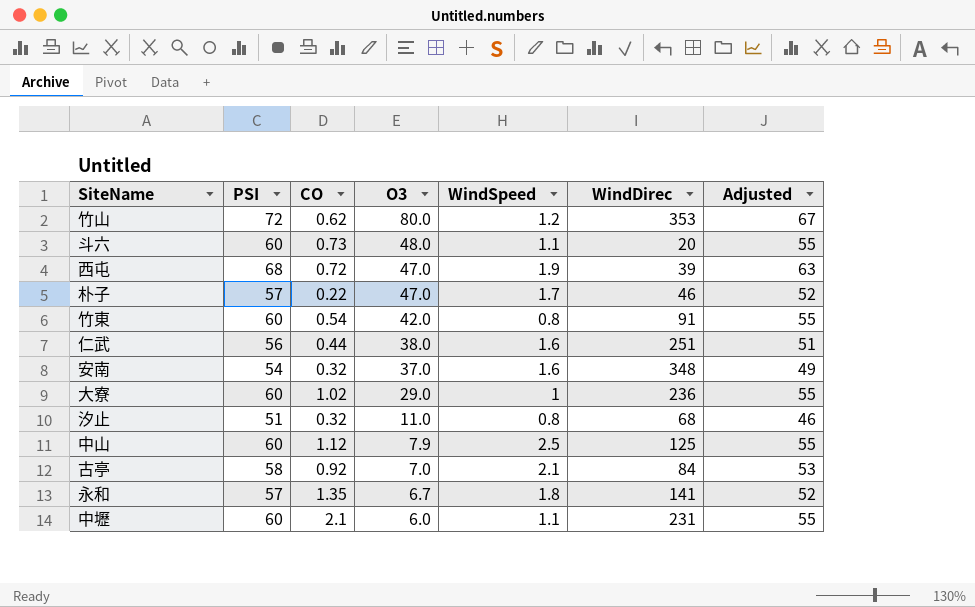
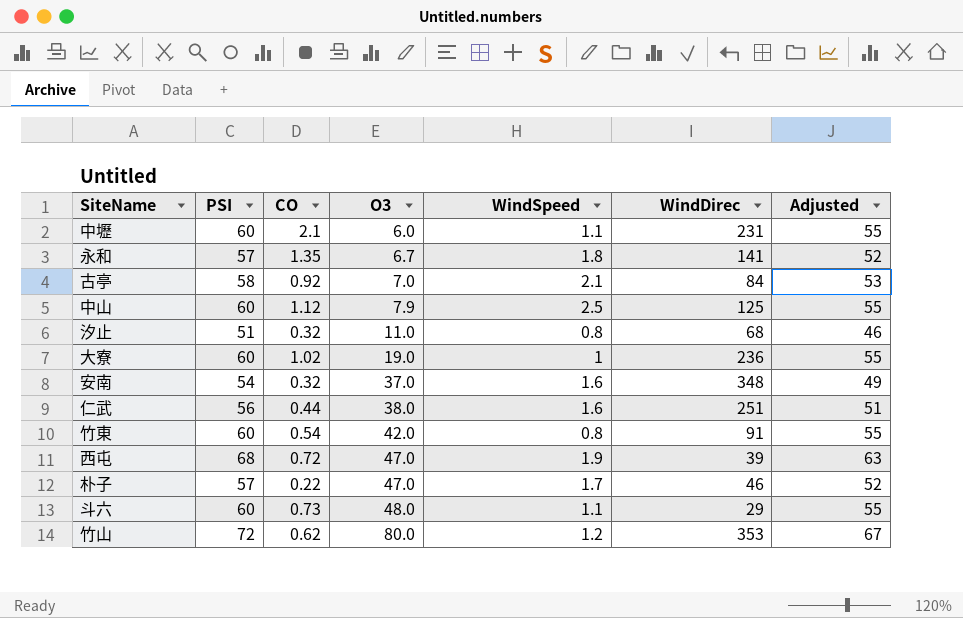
row order: O3 descending -> O3 ascending
大寮 | O3: 29.0 -> 19.0
斗六 | WindDirec: 20 -> 29

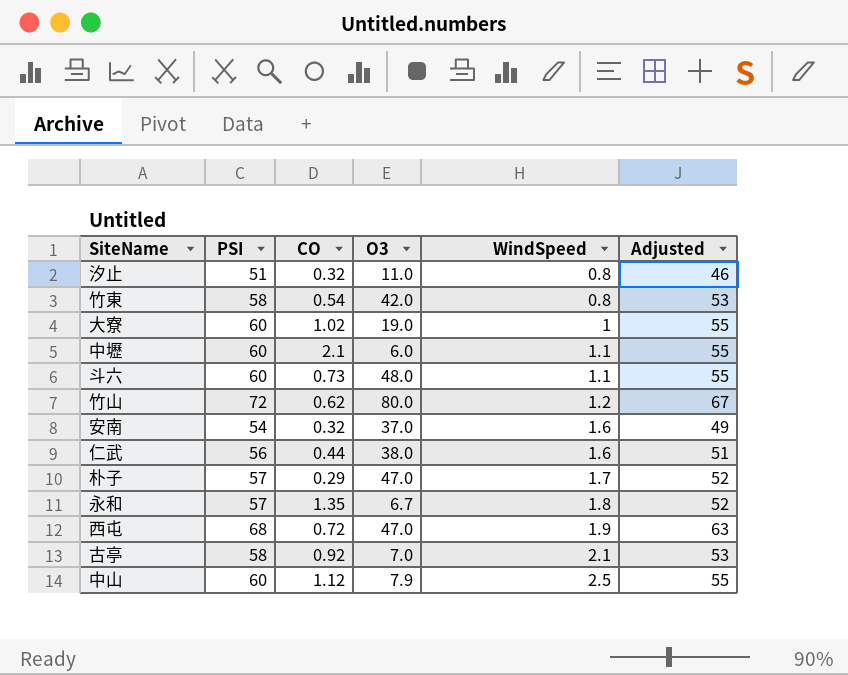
row order: O3 ascending -> WindSpeed ascending
column WindDirec | position: 6 -> none
竹東 | PSI: 60 -> 58
竹東 | Adjusted: 55 -> 53
朴子 | CO: 0.22 -> 0.29

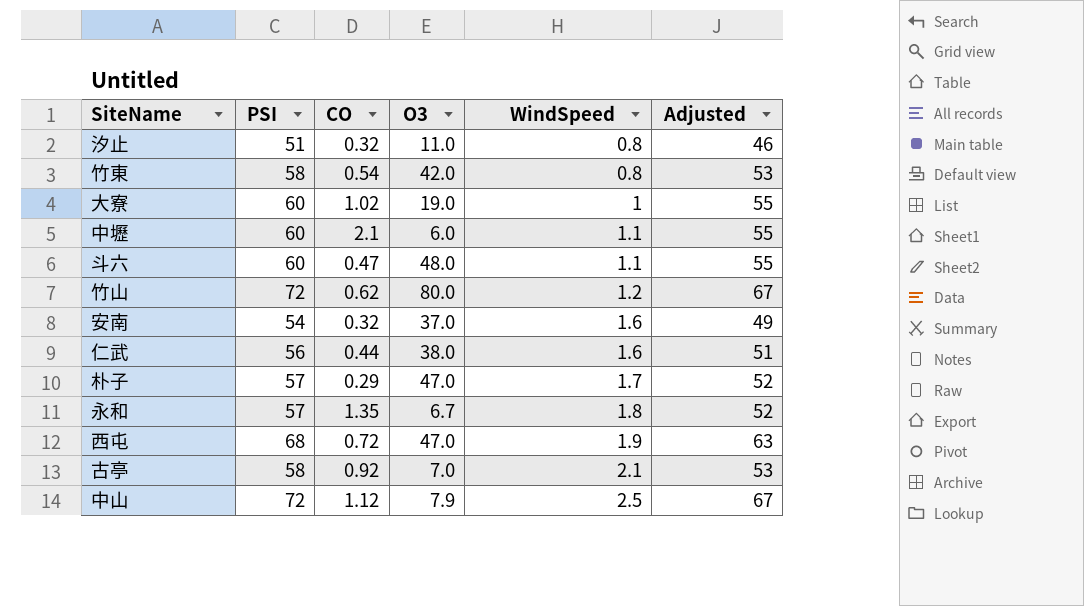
斗六 | CO: 0.73 -> 0.47
中山 | PSI: 60 -> 72
中山 | Adjusted: 55 -> 67

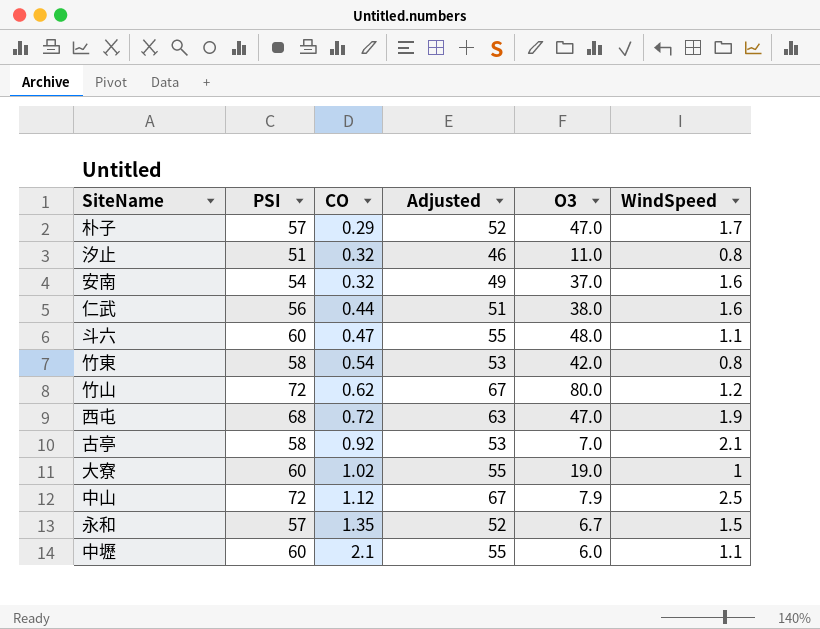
row order: WindSpeed ascending -> CO ascending
column Adjusted | position: 6 -> 4
永和 | WindSpeed: 1.8 -> 1.5

